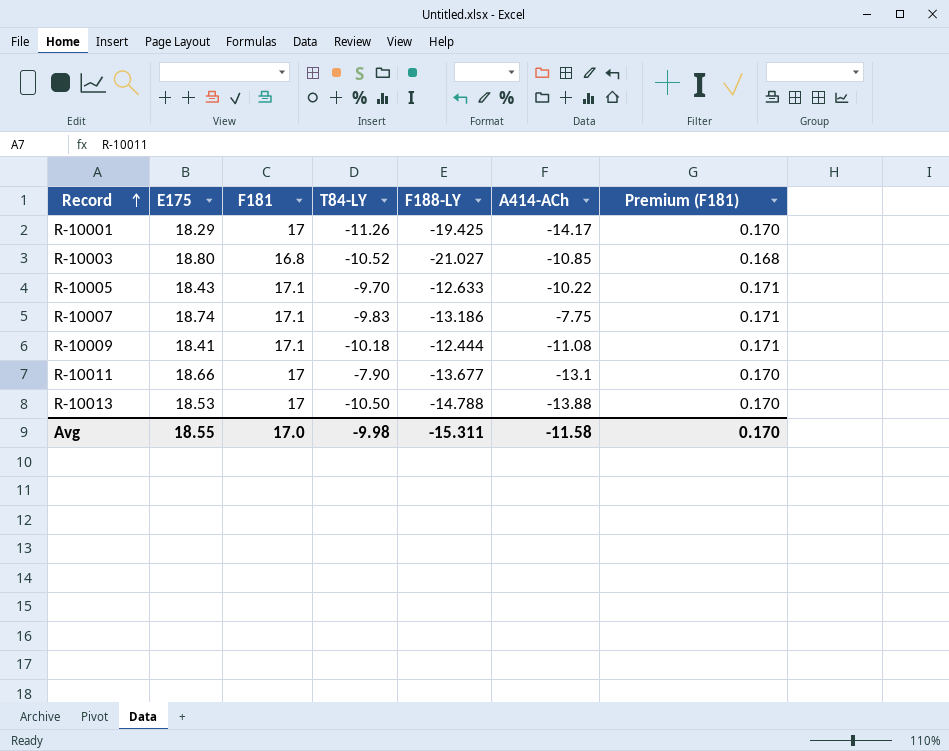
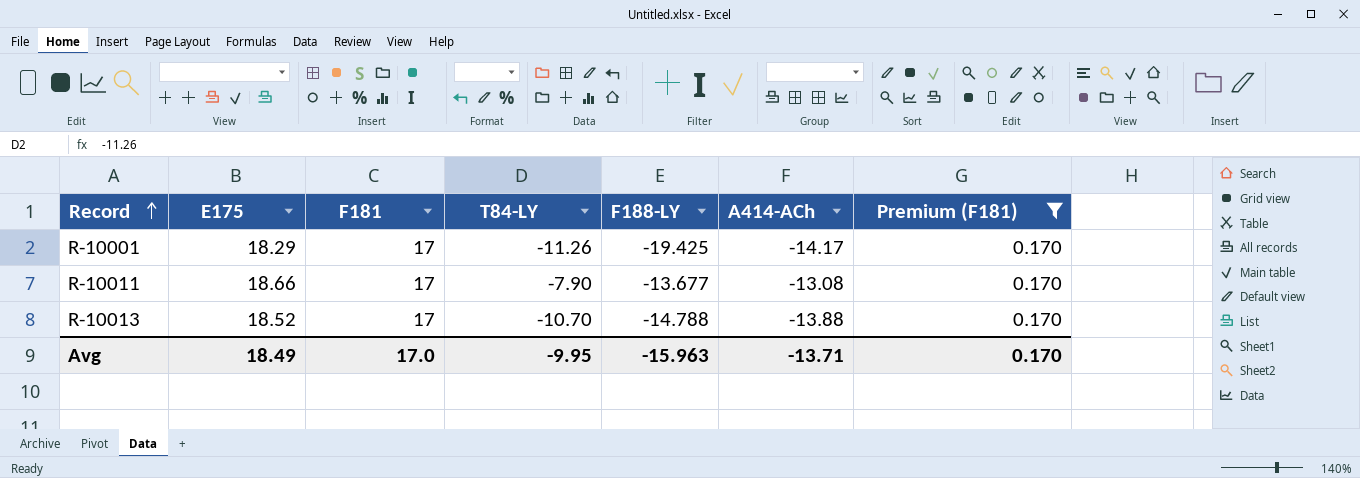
filter: none -> Premium (F181) = 0.170
R-10011 | A414-ACh: -13.1 -> -13.08
R-10013 | E175: 18.53 -> 18.52
R-10013 | T84-LY: -10.50 -> -10.70
Avg | E175: 18.55 -> 18.49
Avg | T84-LY: -9.98 -> -9.95
Avg | F188-LY: -15.311 -> -15.963
Avg | A414-ACh: -11.58 -> -13.71

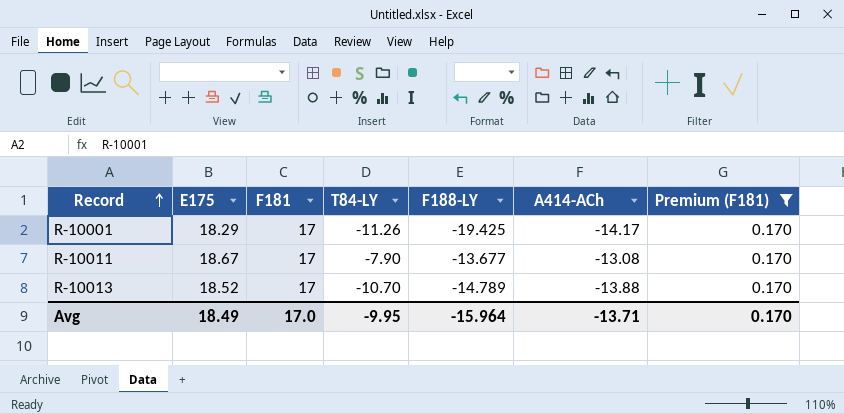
R-10011 | E175: 18.66 -> 18.67
R-10013 | F188-LY: -14.788 -> -14.789
Avg | F188-LY: -15.963 -> -15.964

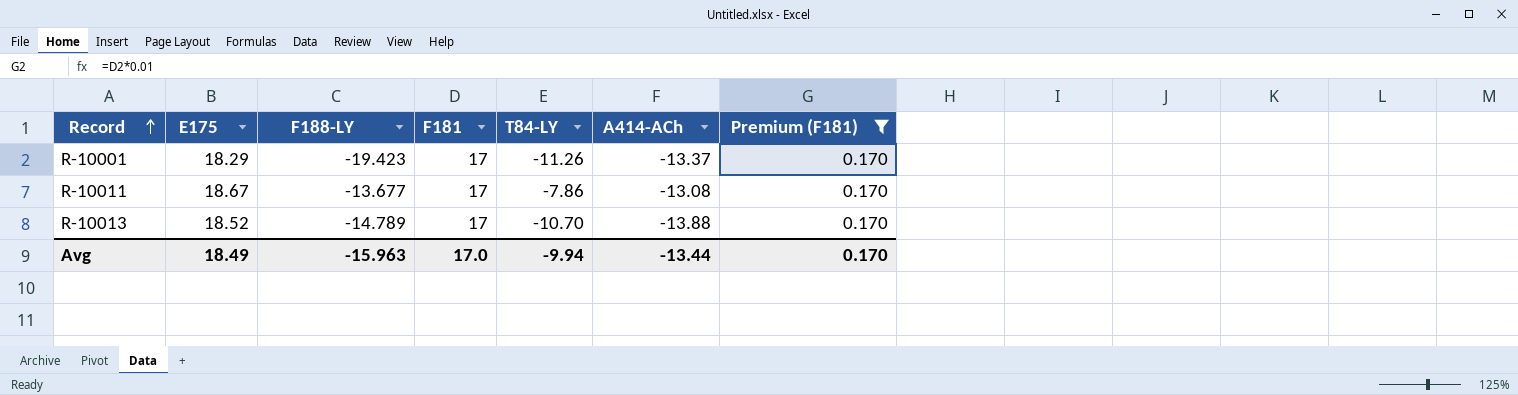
column F188-LY | position: 5 -> 3
R-10001 | F188-LY: -19.425 -> -19.423
R-10001 | A414-ACh: -14.17 -> -13.37
R-10011 | T84-LY: -7.90 -> -7.86
Avg | F188-LY: -15.964 -> -15.963
Avg | T84-LY: -9.95 -> -9.94
Avg | A414-ACh: -13.71 -> -13.44

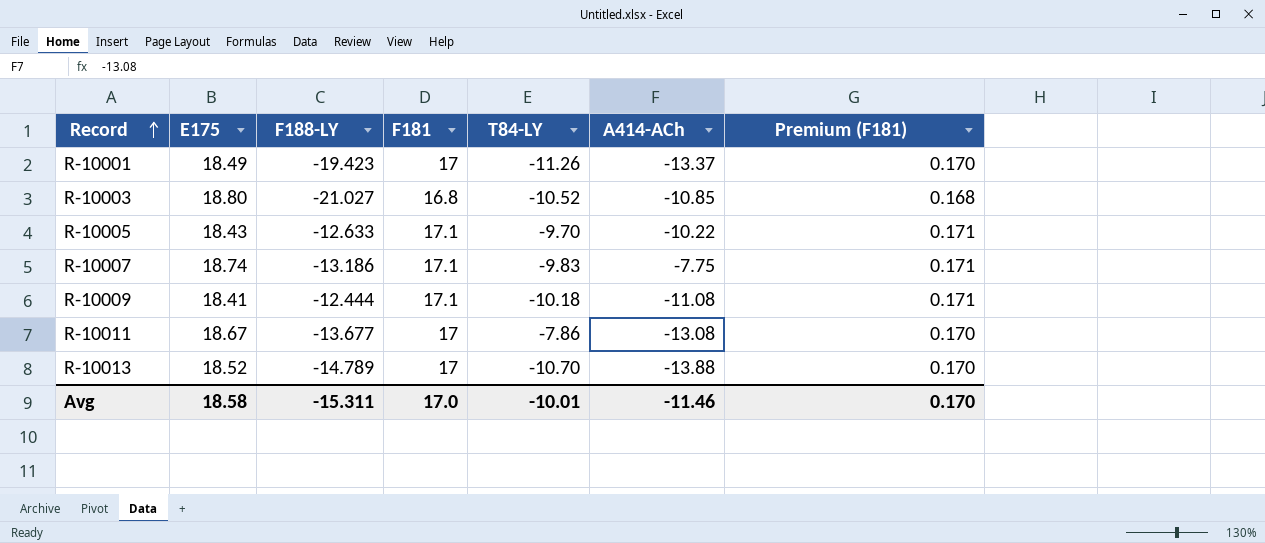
filter: Premium (F181) = 0.170 -> none
R-10001 | E175: 18.29 -> 18.49
Avg | E175: 18.49 -> 18.58
Avg | F188-LY: -15.963 -> -15.311
Avg | T84-LY: -9.94 -> -10.01
Avg | A414-ACh: -13.44 -> -11.46

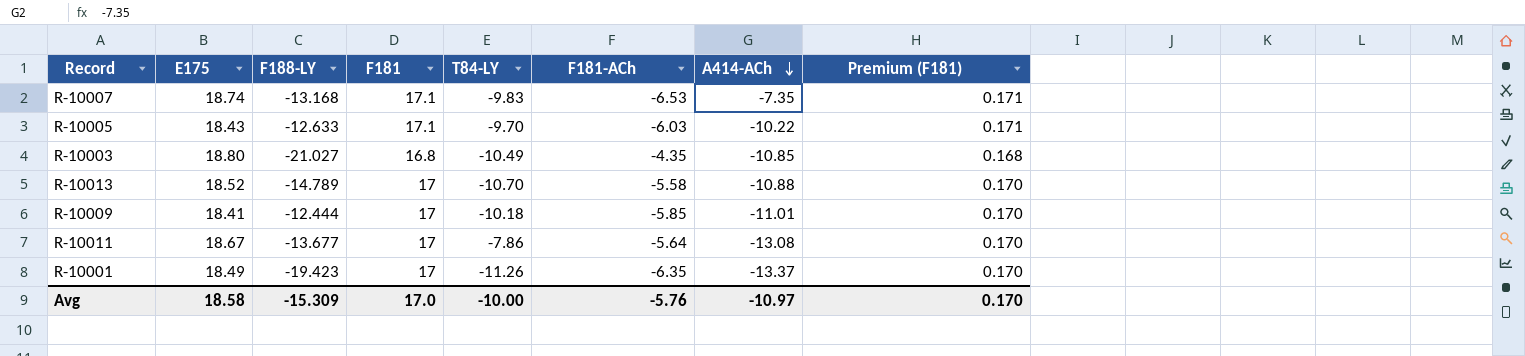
row order: Record ascending -> A414-ACh descending
column F181-ACh | position: none -> 6
R-10007 | F188-LY: -13.186 -> -13.168
R-10007 | A414-ACh: -7.75 -> -7.35
R-10003 | T84-LY: -10.52 -> -10.49
R-10013 | A414-ACh: -13.88 -> -10.88
R-10009 | F181: 17.1 -> 17
R-10009 | A414-ACh: -11.08 -> -11.01
R-10009 | Premium (F181): 0.171 -> 0.170
Avg | F188-LY: -15.311 -> -15.309
Avg | T84-LY: -10.01 -> -10.00
Avg | A414-ACh: -11.46 -> -10.97

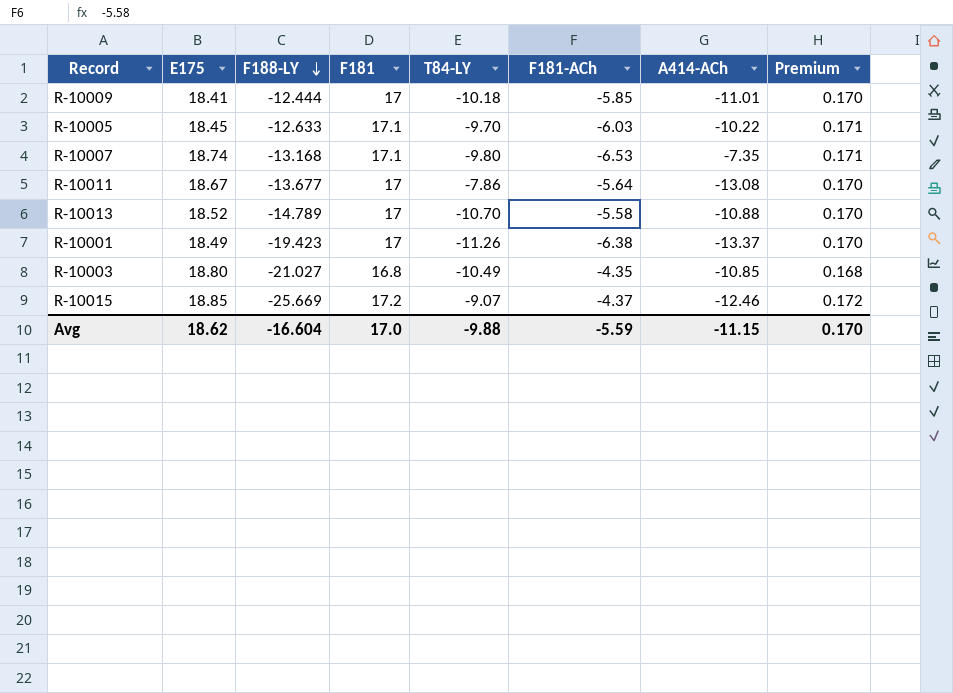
row order: A414-ACh descending -> F188-LY descending
column name: Premium (F181) -> Premium
R-10005 | E175: 18.43 -> 18.45
R-10007 | T84-LY: -9.83 -> -9.80
R-10001 | F181-ACh: -6.35 -> -6.38
row R-10015: none -> 18.85 | -25.669 | 17.2 | -9.07 | -4.37 | -12.46 | 0.172
Avg | E175: 18.58 -> 18.62
Avg | F188-LY: -15.309 -> -16.604
Avg | T84-LY: -10.00 -> -9.88
Avg | F181-ACh: -5.76 -> -5.59
Avg | A414-ACh: -10.97 -> -11.15

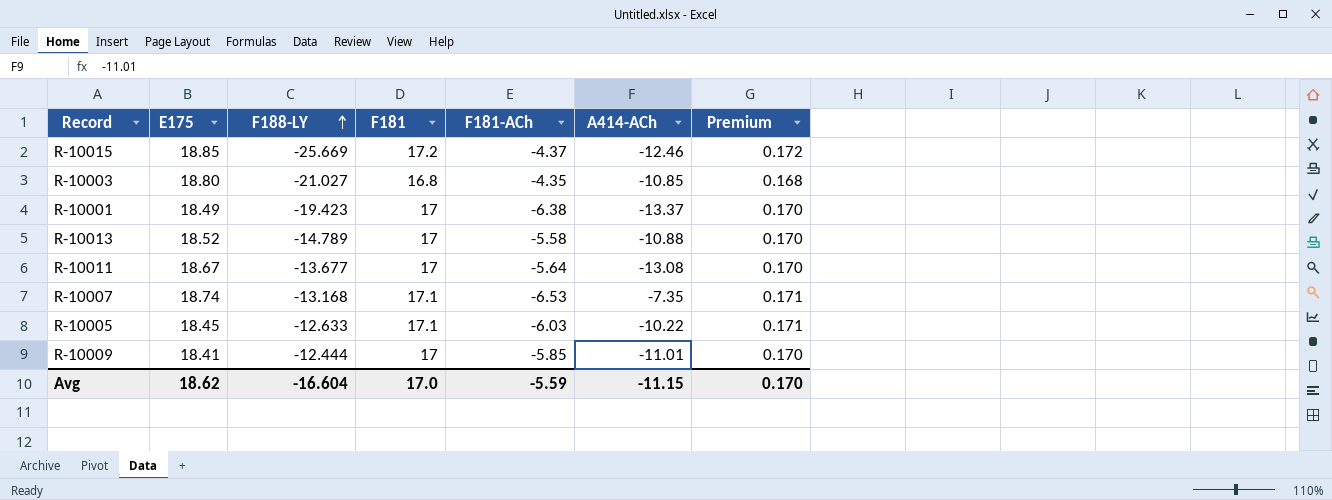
row order: F188-LY descending -> F188-LY ascending
column T84-LY | position: 5 -> none

